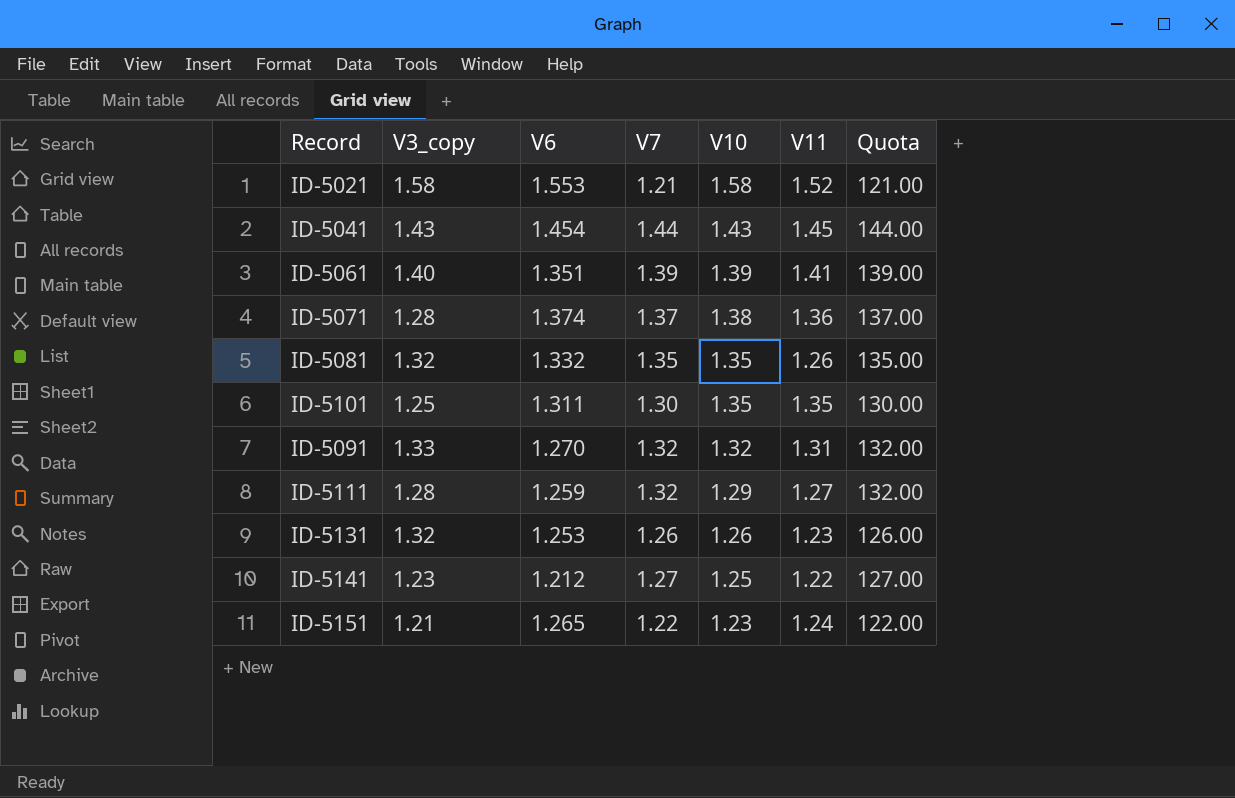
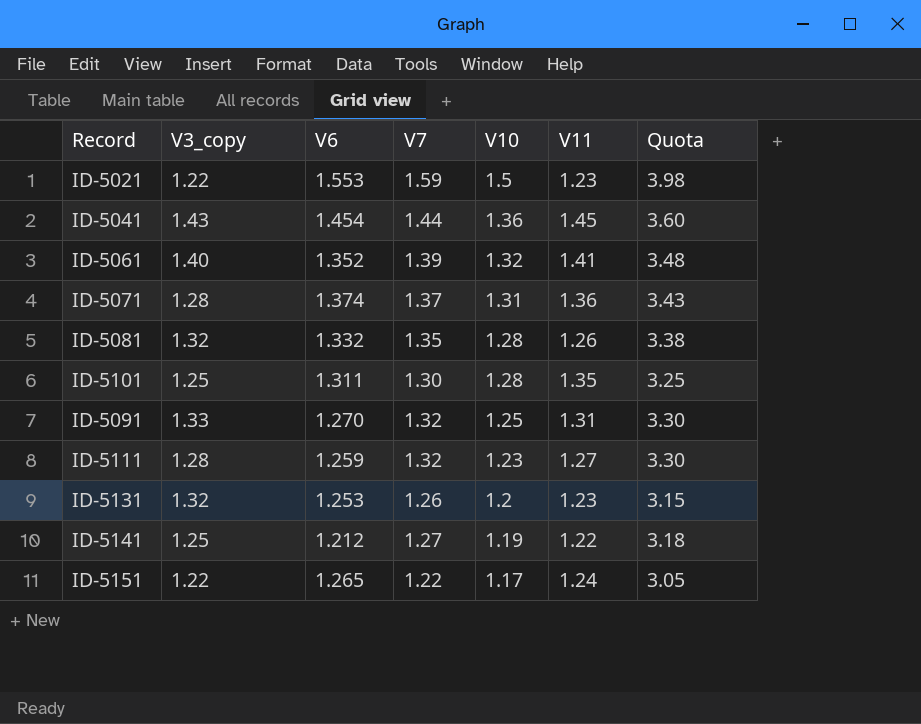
column Quota | formula: [V7] * 100 -> [V7] * 2.5
ID-5021 | V3_copy: 1.58 -> 1.22
ID-5021 | V7: 1.21 -> 1.59
ID-5021 | V10: 1.58 -> 1.5
ID-5021 | V11: 1.52 -> 1.23
ID-5041 | V10: 1.43 -> 1.36
ID-5061 | V6: 1.351 -> 1.352
ID-5061 | V10: 1.39 -> 1.32
ID-5071 | V10: 1.38 -> 1.31
ID-5081 | V10: 1.35 -> 1.28
ID-5101 | V10: 1.35 -> 1.28
ID-5091 | V10: 1.32 -> 1.25
ID-5111 | V10: 1.29 -> 1.23
ID-5131 | V10: 1.26 -> 1.2
ID-5141 | V3_copy: 1.23 -> 1.25
ID-5141 | V10: 1.25 -> 1.19
ID-5151 | V3_copy: 1.21 -> 1.22
ID-5151 | V10: 1.23 -> 1.17

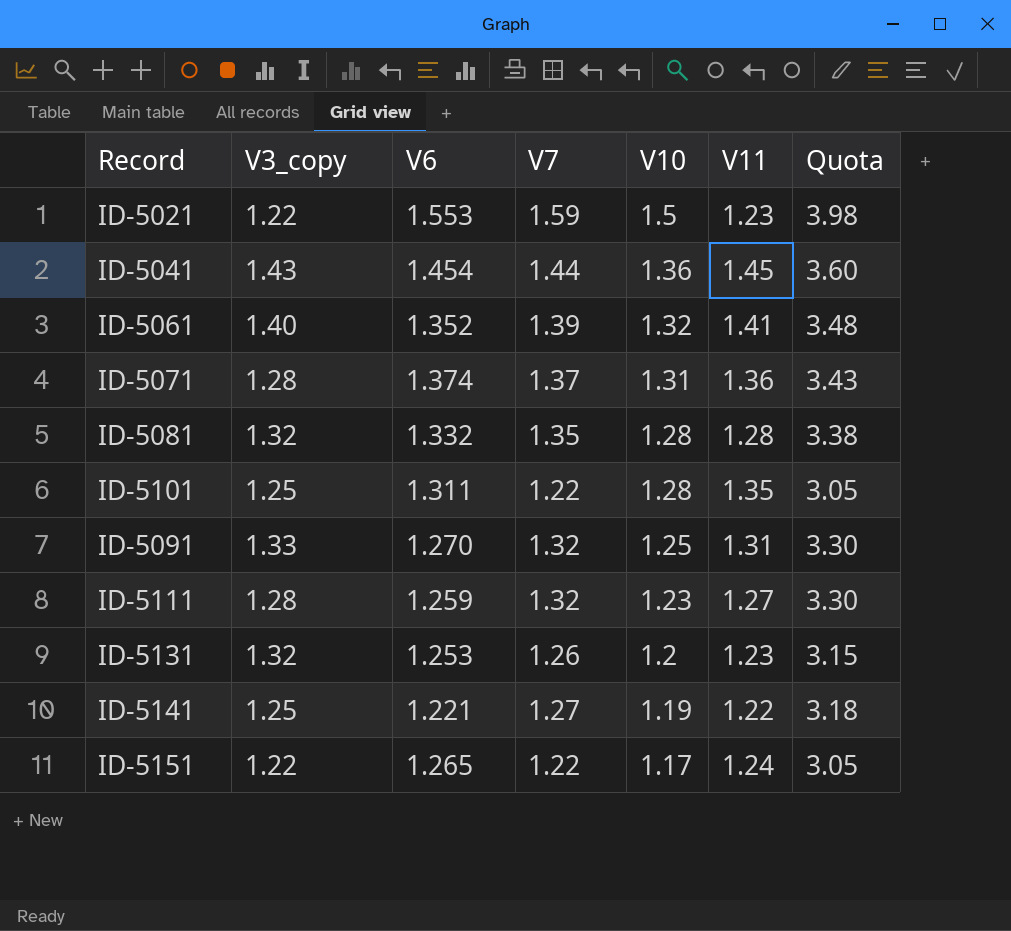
ID-5081 | V11: 1.26 -> 1.28
ID-5101 | V7: 1.30 -> 1.22
ID-5101 | Quota: 3.25 -> 3.05
ID-5141 | V6: 1.212 -> 1.221

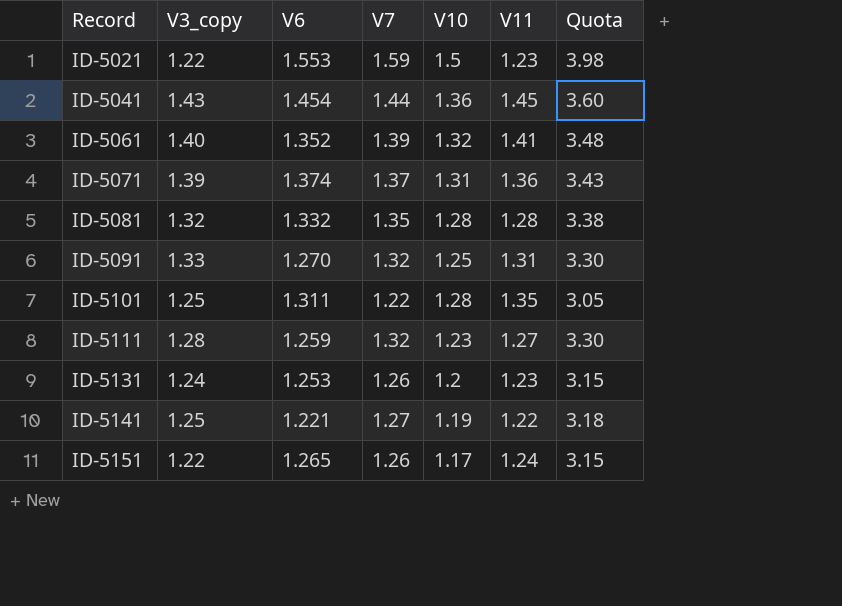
row order: V10 descending -> Record ascending
ID-5071 | V3_copy: 1.28 -> 1.39
ID-5131 | V3_copy: 1.32 -> 1.24
ID-5151 | V7: 1.22 -> 1.26
ID-5151 | Quota: 3.05 -> 3.15

